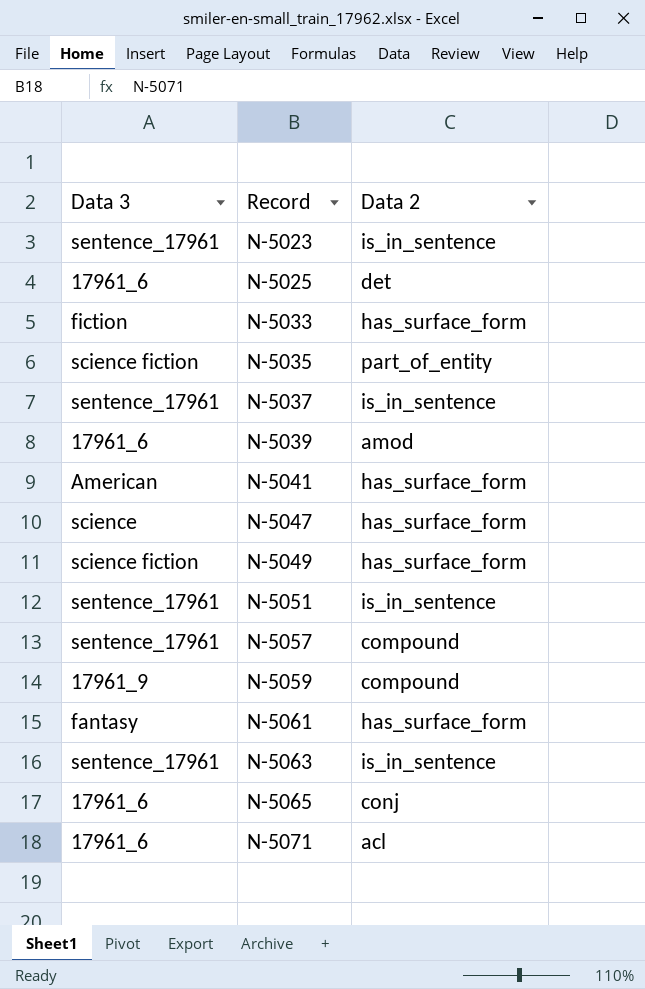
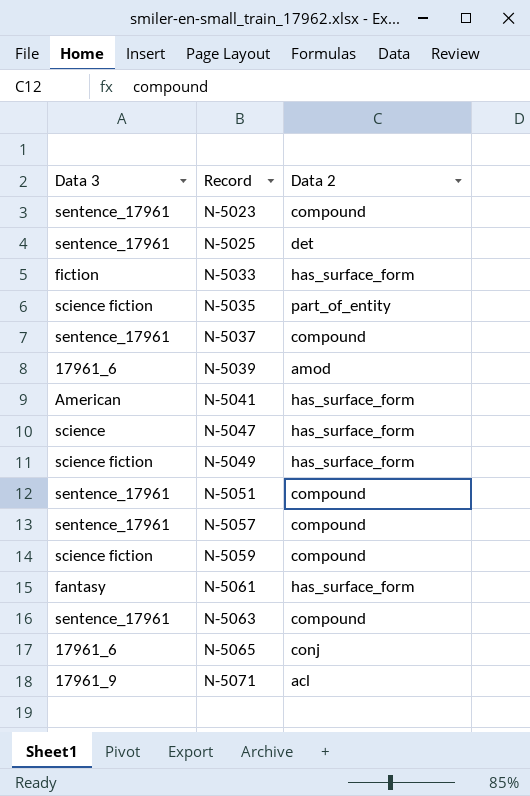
N-5023 | Data 2: is_in_sentence -> compound
N-5025 | Data 3: 17961_6 -> sentence_17961
N-5037 | Data 2: is_in_sentence -> compound
N-5051 | Data 2: is_in_sentence -> compound
N-5059 | Data 3: 17961_9 -> science fiction
N-5063 | Data 2: is_in_sentence -> compound
N-5071 | Data 3: 17961_6 -> 17961_9

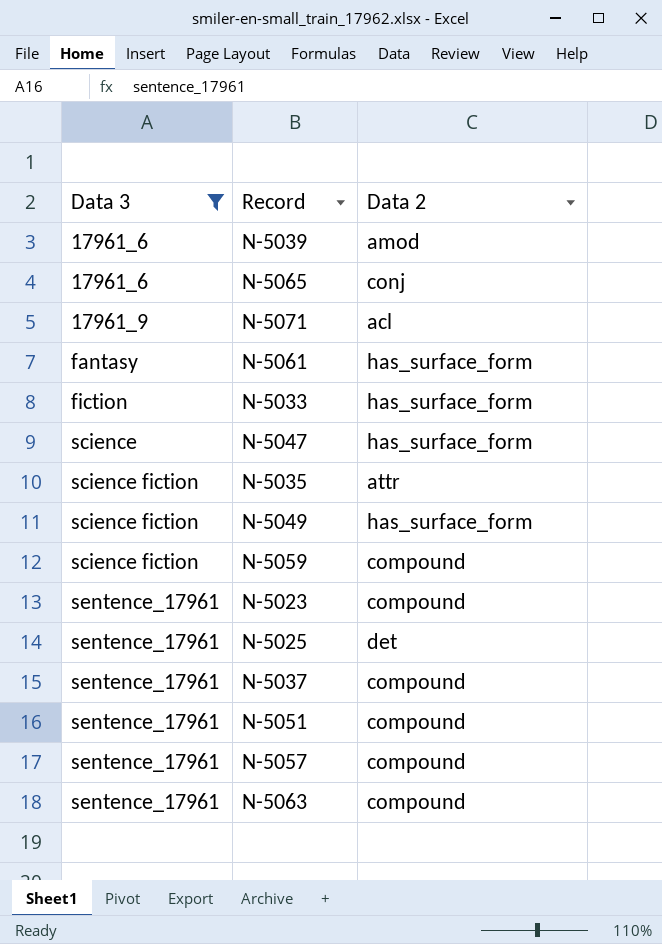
filter: none -> Data 3 != American
row order: Record ascending -> Data 3 ascending
N-5035 | Data 2: part_of_entity -> attr

